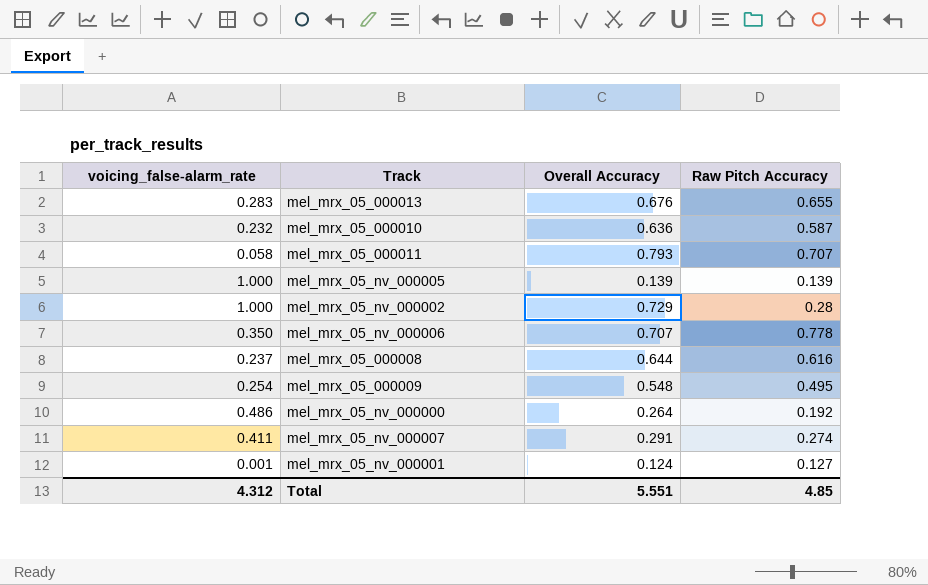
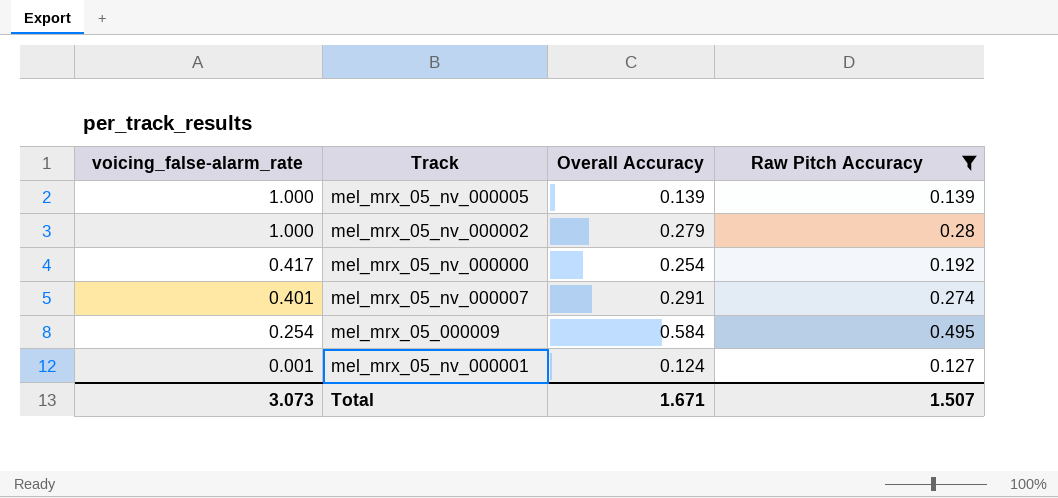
filter: none -> Raw Pitch Accuracy <= 0.495
row order: none -> voicing_false-alarm_rate descending
mel_mrx_05_nv_000002 | Overall Accuracy: 0.729 -> 0.279
mel_mrx_05_nv_000000 | voicing_false-alarm_rate: 0.486 -> 0.417
mel_mrx_05_nv_000000 | Overall Accuracy: 0.264 -> 0.254
mel_mrx_05_nv_000007 | voicing_false-alarm_rate: 0.411 -> 0.401
mel_mrx_05_000009 | Overall Accuracy: 0.548 -> 0.584
Total | voicing_false-alarm_rate: 4.312 -> 3.073
Total | Overall Accuracy: 5.551 -> 1.671
Total | Raw Pitch Accuracy: 4.85 -> 1.507

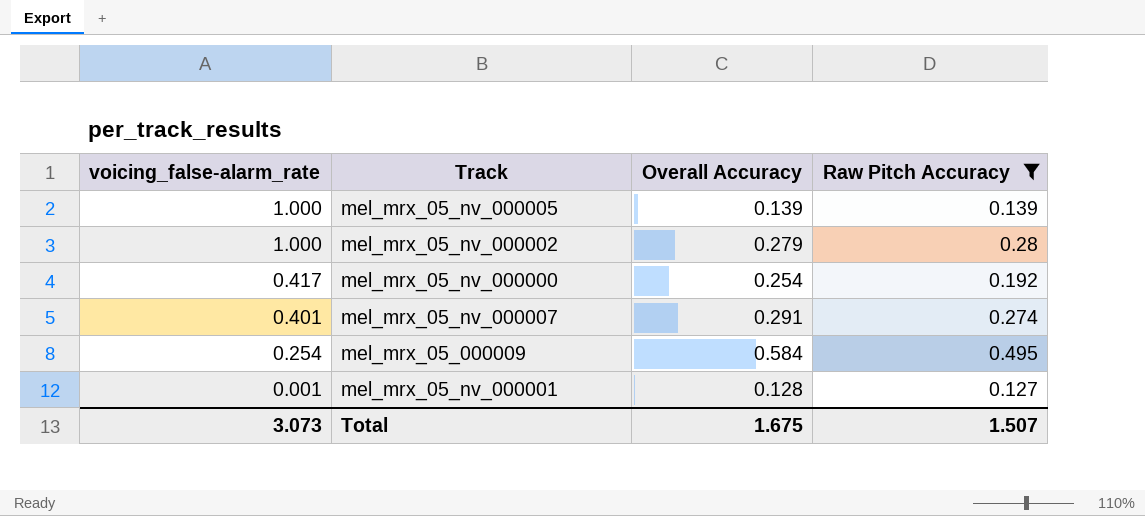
mel_mrx_05_nv_000001 | Overall Accuracy: 0.124 -> 0.128
Total | Overall Accuracy: 1.671 -> 1.675

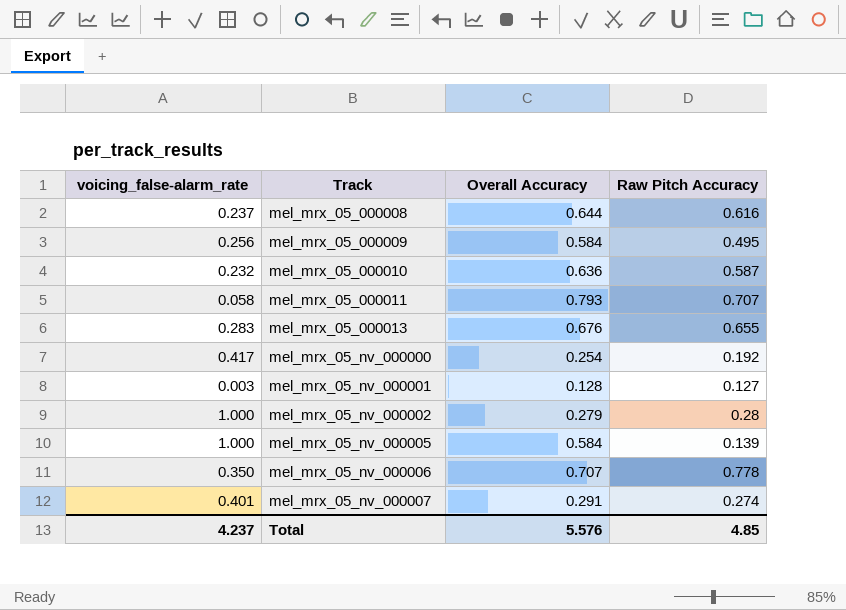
filter: Raw Pitch Accuracy <= 0.495 -> none
row order: voicing_false-alarm_rate descending -> Track ascending
mel_mrx_05_000009 | voicing_false-alarm_rate: 0.254 -> 0.256
mel_mrx_05_nv_000001 | voicing_false-alarm_rate: 0.001 -> 0.003
mel_mrx_05_nv_000005 | Overall Accuracy: 0.139 -> 0.584
Total | voicing_false-alarm_rate: 3.073 -> 4.237
Total | Overall Accuracy: 1.675 -> 5.576
Total | Raw Pitch Accuracy: 1.507 -> 4.85

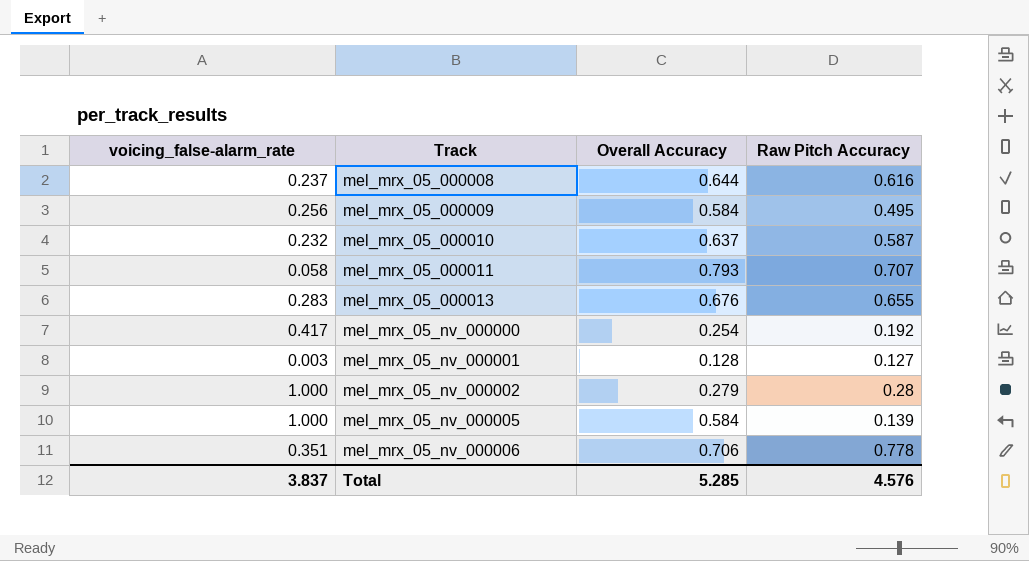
row mel_mrx_05_nv_000007: 0.401 | 0.291 | 0.274 -> none
mel_mrx_05_000010 | Overall Accuracy: 0.636 -> 0.637
mel_mrx_05_nv_000006 | voicing_false-alarm_rate: 0.350 -> 0.351
mel_mrx_05_nv_000006 | Overall Accuracy: 0.707 -> 0.706
Total | voicing_false-alarm_rate: 4.237 -> 3.837
Total | Overall Accuracy: 5.576 -> 5.285
Total | Raw Pitch Accuracy: 4.85 -> 4.576

